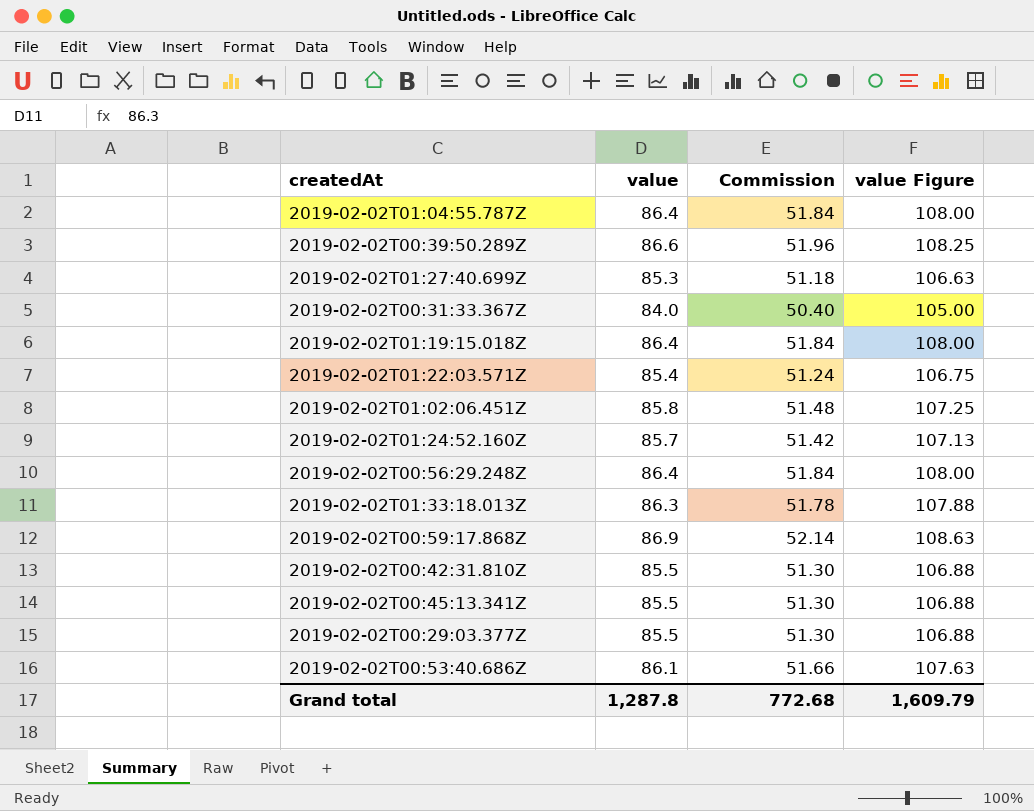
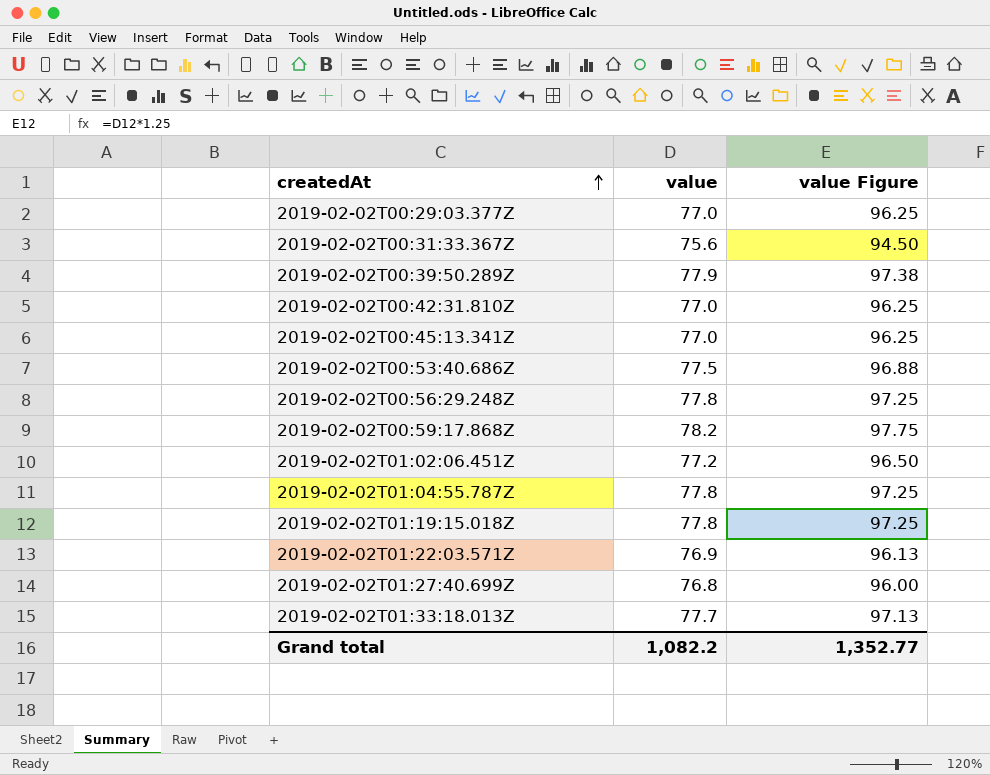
row order: none -> createdAt ascending
column Commission | formula: [value] * 0.6 -> none
row 2019-02-02T01:24:52.160Z: 85.7 | 51.42 | 107.13 -> none
2019-02-02T00:29:03.377Z | value: 85.5 -> 77.0
2019-02-02T00:29:03.377Z | value Figure: 106.88 -> 96.25
2019-02-02T00:31:33.367Z | value: 84.0 -> 75.6
2019-02-02T00:31:33.367Z | value Figure: 105.00 -> 94.50
2019-02-02T00:39:50.289Z | value: 86.6 -> 77.9
2019-02-02T00:39:50.289Z | value Figure: 108.25 -> 97.38
2019-02-02T00:42:31.810Z | value: 85.5 -> 77.0
2019-02-02T00:42:31.810Z | value Figure: 106.88 -> 96.25
2019-02-02T00:45:13.341Z | value: 85.5 -> 77.0
2019-02-02T00:45:13.341Z | value Figure: 106.88 -> 96.25
2019-02-02T00:53:40.686Z | value: 86.1 -> 77.5
2019-02-02T00:53:40.686Z | value Figure: 107.63 -> 96.88
2019-02-02T00:56:29.248Z | value: 86.4 -> 77.8
2019-02-02T00:56:29.248Z | value Figure: 108.00 -> 97.25
2019-02-02T00:59:17.868Z | value: 86.9 -> 78.2
2019-02-02T00:59:17.868Z | value Figure: 108.63 -> 97.75
2019-02-02T01:02:06.451Z | value: 85.8 -> 77.2
2019-02-02T01:02:06.451Z | value Figure: 107.25 -> 96.50
2019-02-02T01:04:55.787Z | value: 86.4 -> 77.8
2019-02-02T01:04:55.787Z | value Figure: 108.00 -> 97.25
2019-02-02T01:19:15.018Z | value: 86.4 -> 77.8
2019-02-02T01:19:15.018Z | value Figure: 108.00 -> 97.25
2019-02-02T01:22:03.571Z | value: 85.4 -> 76.9
2019-02-02T01:22:03.571Z | value Figure: 106.75 -> 96.13
2019-02-02T01:27:40.699Z | value: 85.3 -> 76.8
2019-02-02T01:27:40.699Z | value Figure: 106.63 -> 96.00
2019-02-02T01:33:18.013Z | value: 86.3 -> 77.7
2019-02-02T01:33:18.013Z | value Figure: 107.88 -> 97.13
Grand total | value: 1,287.8 -> 1,082.2
Grand total | value Figure: 1,609.79 -> 1,352.77

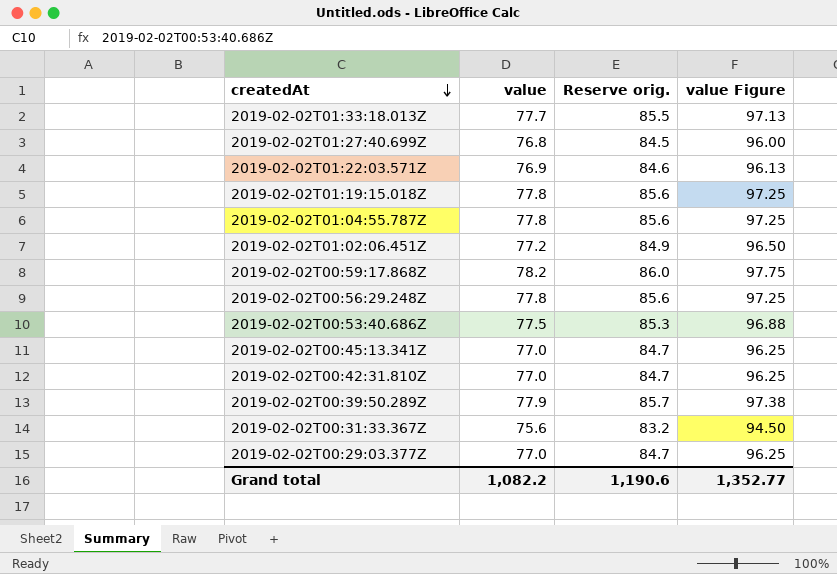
row order: createdAt ascending -> createdAt descending
column Reserve orig. | formula: none -> [value] * 1.1

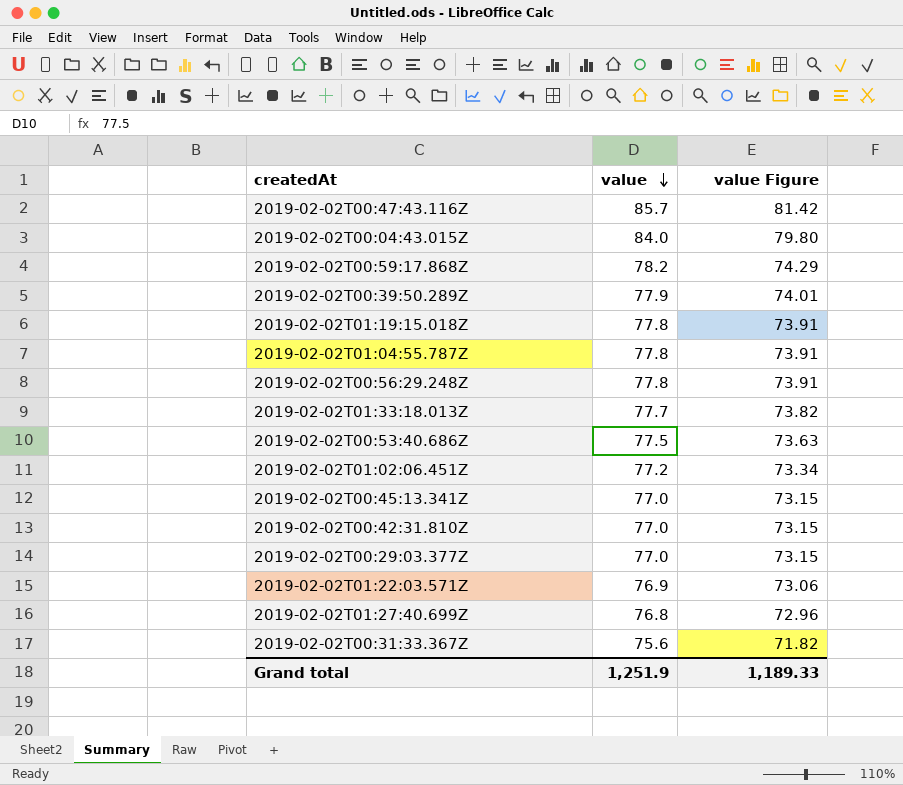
row order: createdAt descending -> value descending
column Reserve orig. | formula: [value] * 1.1 -> none
column value Figure | formula: [value] * 1.25 -> [value] * 0.95
row 2019-02-02T00:47:43.116Z: none -> 85.7 | 81.42
row 2019-02-02T00:04:43.015Z: none -> 84.0 | 79.80
Grand total | value: 1,082.2 -> 1,251.9
Grand total | value Figure: 1,352.77 -> 1,189.33

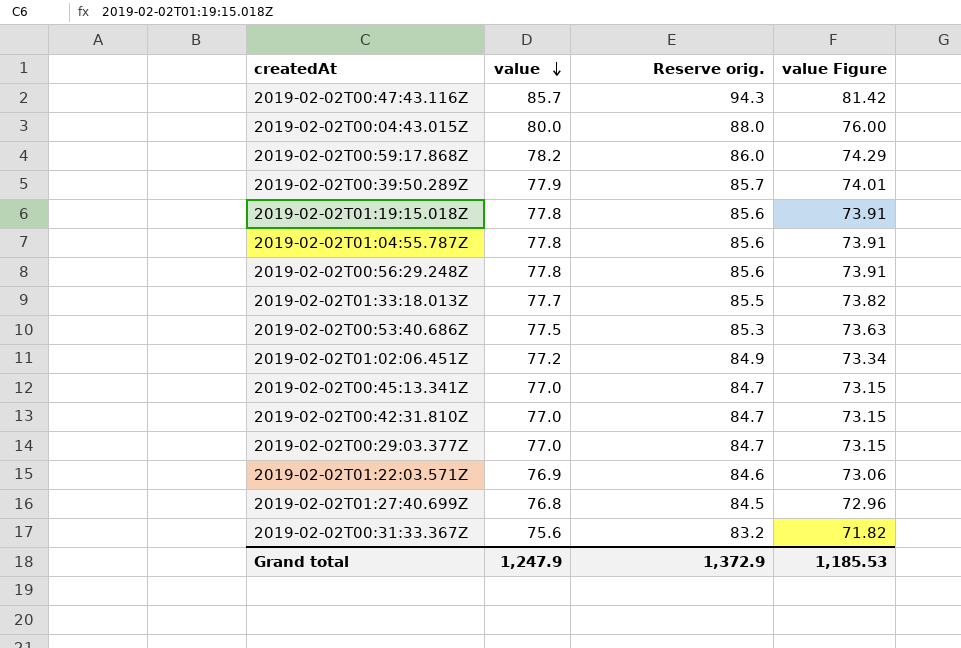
column Reserve orig. | formula: none -> [value] * 1.1
2019-02-02T00:04:43.015Z | value: 84.0 -> 80.0
2019-02-02T00:04:43.015Z | value Figure: 79.80 -> 76.00
Grand total | value: 1,251.9 -> 1,247.9
Grand total | value Figure: 1,189.33 -> 1,185.53

